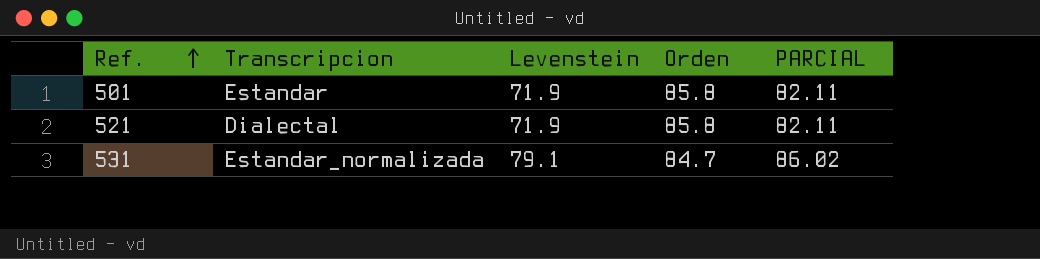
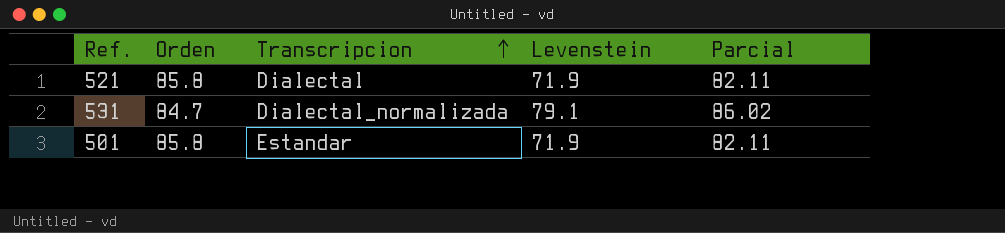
row order: Ref. ascending -> Transcripcion ascending
column Orden | position: 4 -> 2
column name: PARCIAL -> Parcial
531 | Transcripcion: Estandar_normalizada -> Dialectal_normalizada

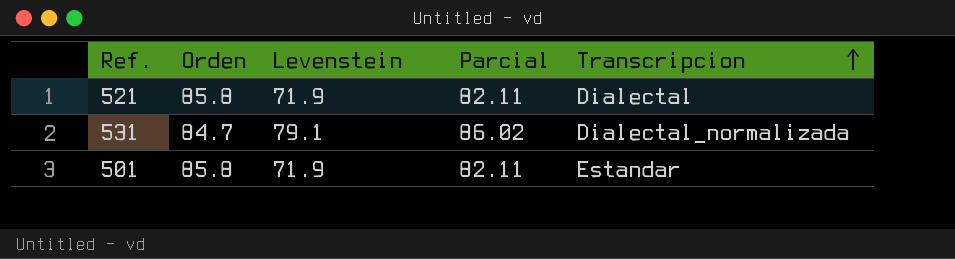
column Transcripcion | position: 3 -> 5

